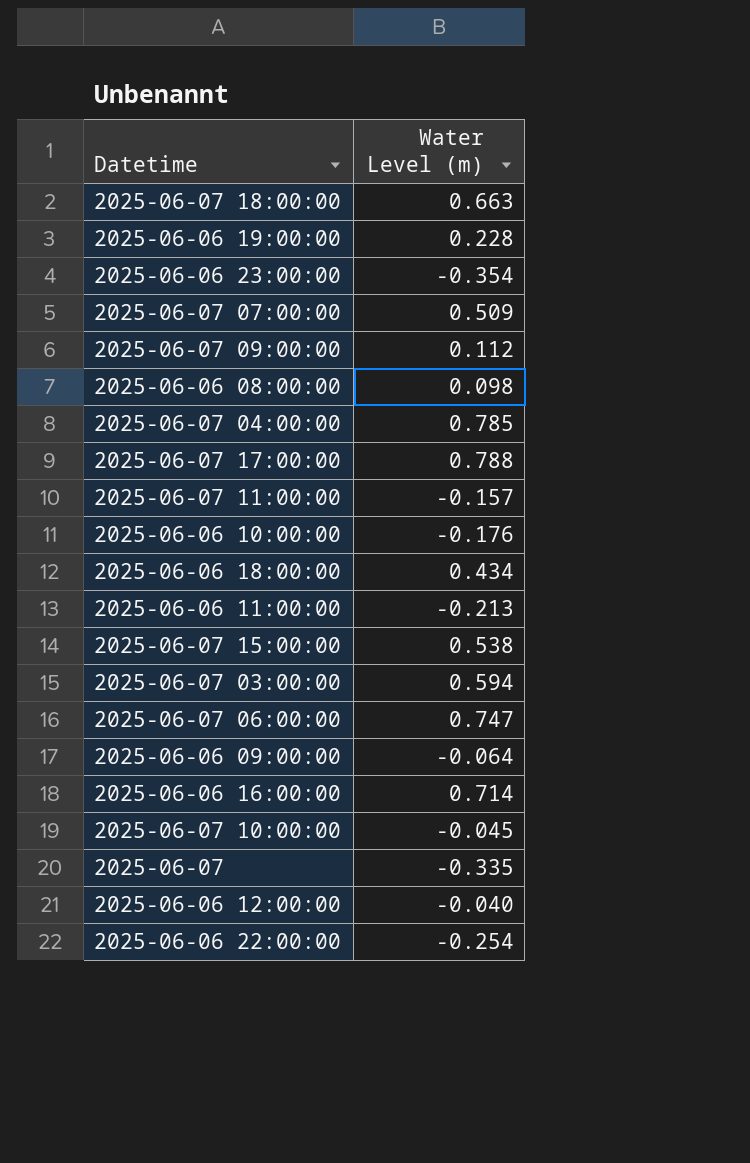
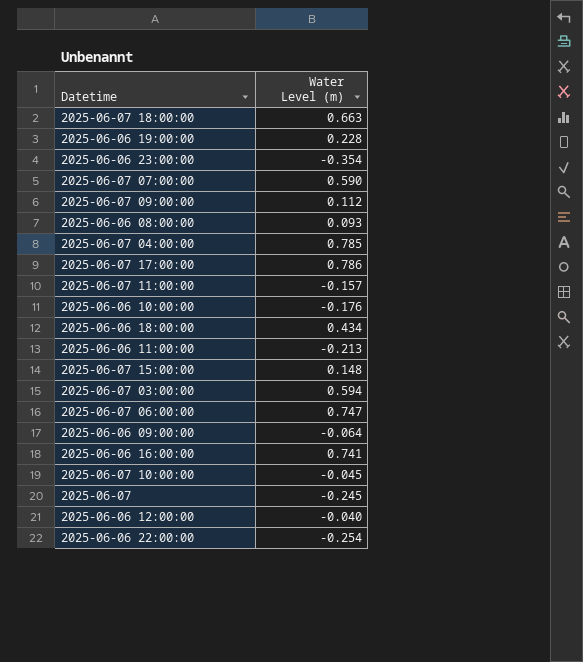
2025-06-07 07:00:00 | Water Level (m): 0.509 -> 0.590
2025-06-06 08:00:00 | Water Level (m): 0.098 -> 0.093
2025-06-07 17:00:00 | Water Level (m): 0.788 -> 0.786
2025-06-07 15:00:00 | Water Level (m): 0.538 -> 0.148
2025-06-06 16:00:00 | Water Level (m): 0.714 -> 0.741
2025-06-07 | Water Level (m): -0.335 -> -0.245

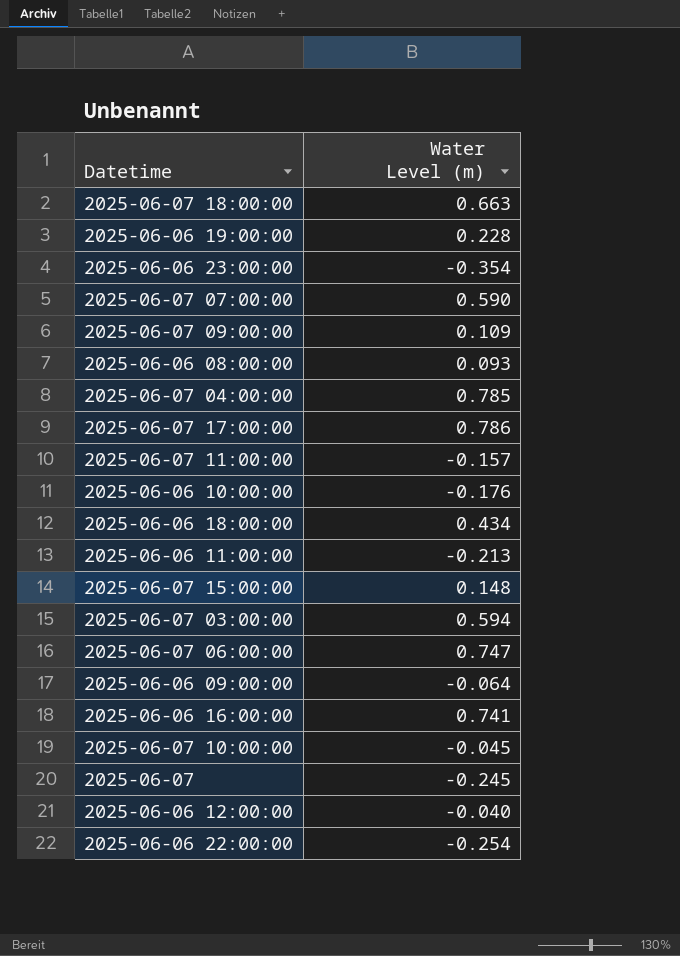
2025-06-07 09:00:00 | Water Level (m): 0.112 -> 0.109

